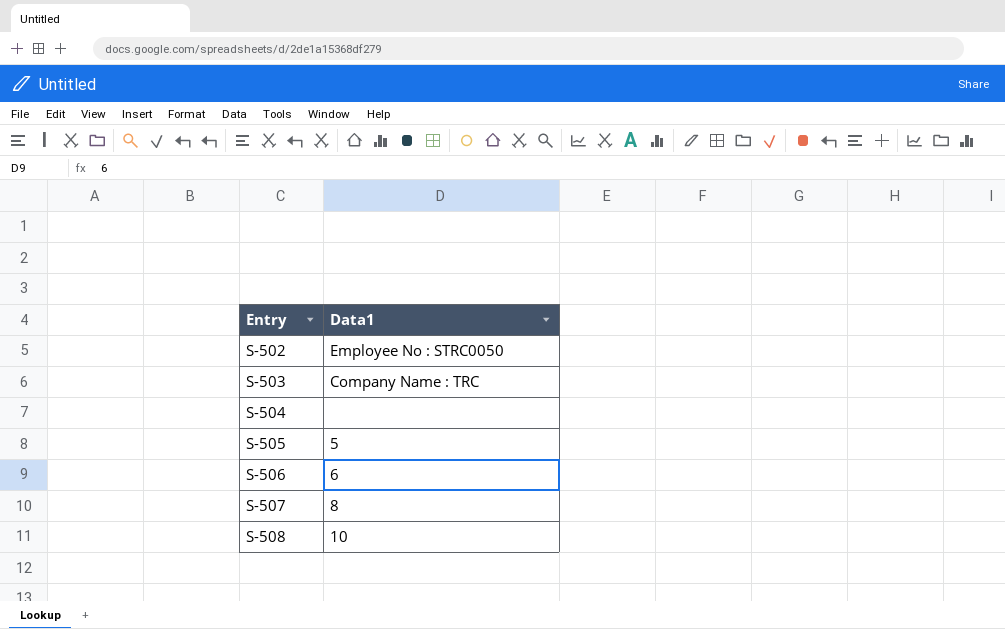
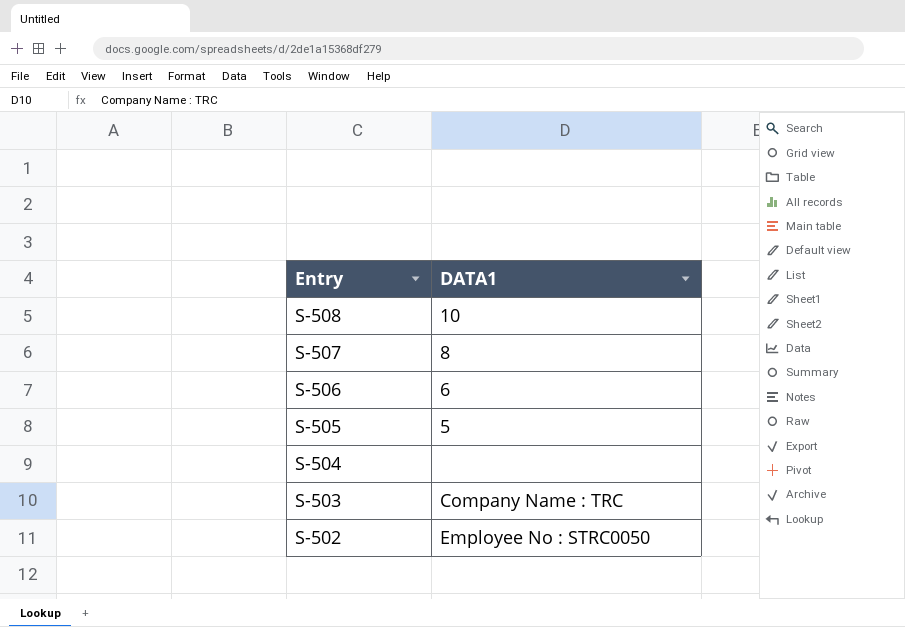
row order: Entry ascending -> Entry descending
column name: Data1 -> DATA1

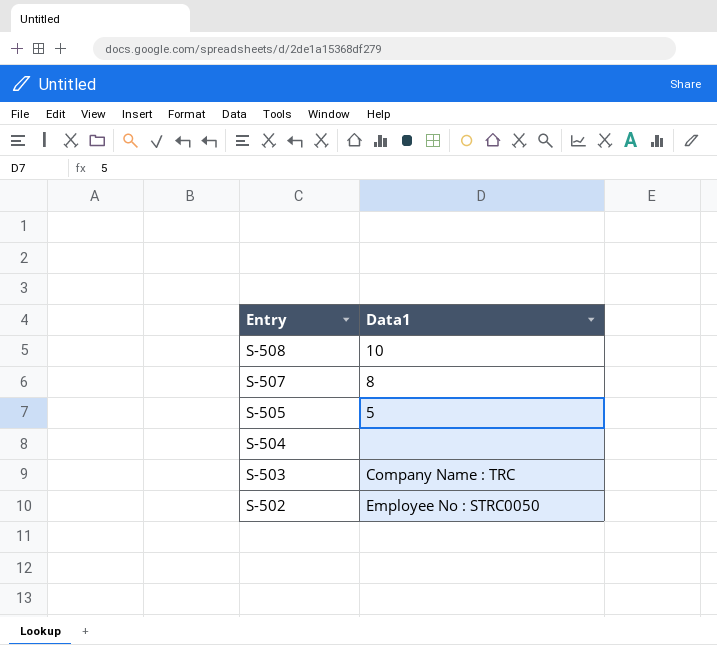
column name: DATA1 -> Data1
row S-506: 6 -> none

